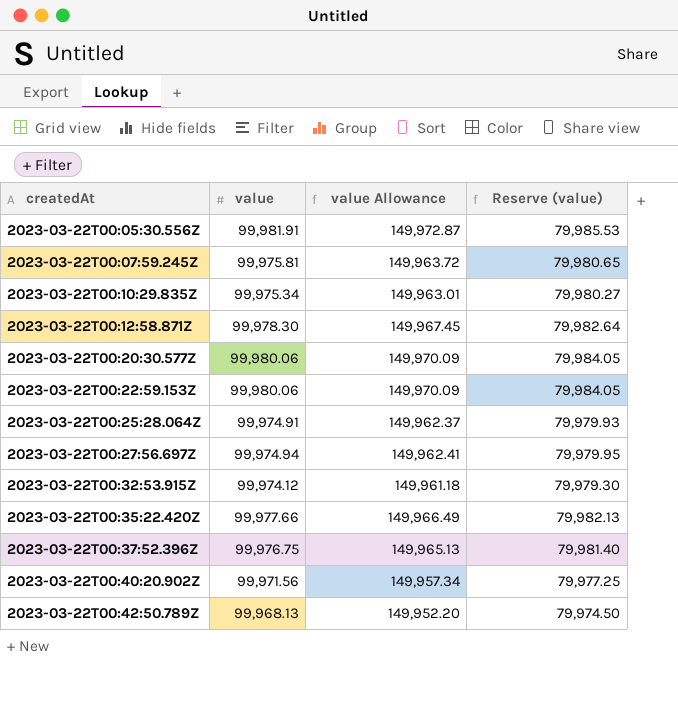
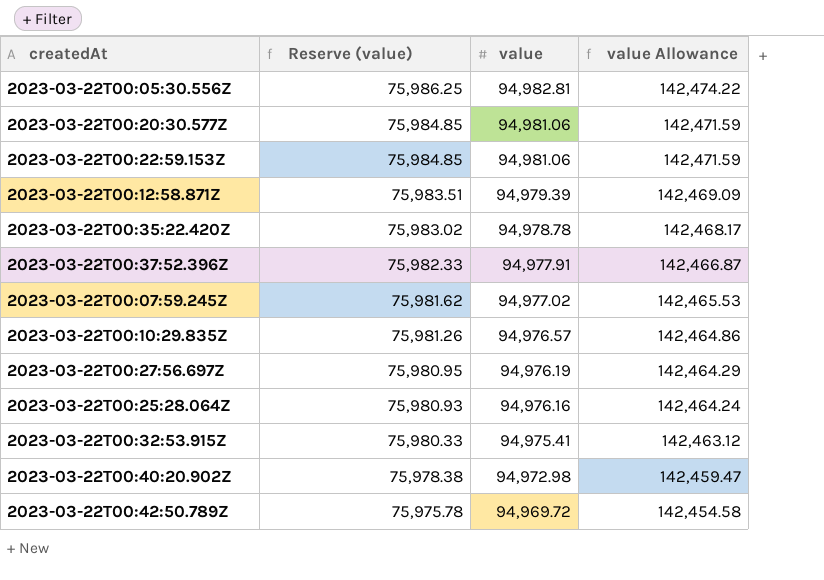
row order: createdAt ascending -> Reserve (value) descending
column Reserve (value) | position: 4 -> 2
2023-03-22T00:05:30.556Z | Reserve (value): 79,985.53 -> 75,986.25
2023-03-22T00:05:30.556Z | value: 99,981.91 -> 94,982.81
2023-03-22T00:05:30.556Z | value Allowance: 149,972.87 -> 142,474.22
2023-03-22T00:20:30.577Z | Reserve (value): 79,984.05 -> 75,984.85
2023-03-22T00:20:30.577Z | value: 99,980.06 -> 94,981.06
2023-03-22T00:20:30.577Z | value Allowance: 149,970.09 -> 142,471.59
2023-03-22T00:22:59.153Z | Reserve (value): 79,984.05 -> 75,984.85
2023-03-22T00:22:59.153Z | value: 99,980.06 -> 94,981.06
2023-03-22T00:22:59.153Z | value Allowance: 149,970.09 -> 142,471.59
2023-03-22T00:12:58.871Z | Reserve (value): 79,982.64 -> 75,983.51
2023-03-22T00:12:58.871Z | value: 99,978.30 -> 94,979.39
2023-03-22T00:12:58.871Z | value Allowance: 149,967.45 -> 142,469.09
2023-03-22T00:35:22.420Z | Reserve (value): 79,982.13 -> 75,983.02
2023-03-22T00:35:22.420Z | value: 99,977.66 -> 94,978.78
2023-03-22T00:35:22.420Z | value Allowance: 149,966.49 -> 142,468.17
2023-03-22T00:37:52.396Z | Reserve (value): 79,981.40 -> 75,982.33
2023-03-22T00:37:52.396Z | value: 99,976.75 -> 94,977.91
2023-03-22T00:37:52.396Z | value Allowance: 149,965.13 -> 142,466.87
2023-03-22T00:07:59.245Z | Reserve (value): 79,980.65 -> 75,981.62
2023-03-22T00:07:59.245Z | value: 99,975.81 -> 94,977.02
2023-03-22T00:07:59.245Z | value Allowance: 149,963.72 -> 142,465.53
2023-03-22T00:10:29.835Z | Reserve (value): 79,980.27 -> 75,981.26
2023-03-22T00:10:29.835Z | value: 99,975.34 -> 94,976.57
2023-03-22T00:10:29.835Z | value Allowance: 149,963.01 -> 142,464.86
2023-03-22T00:27:56.697Z | Reserve (value): 79,979.95 -> 75,980.95
2023-03-22T00:27:56.697Z | value: 99,974.94 -> 94,976.19
2023-03-22T00:27:56.697Z | value Allowance: 149,962.41 -> 142,464.29
2023-03-22T00:25:28.064Z | Reserve (value): 79,979.93 -> 75,980.93
2023-03-22T00:25:28.064Z | value: 99,974.91 -> 94,976.16
2023-03-22T00:25:28.064Z | value Allowance: 149,962.37 -> 142,464.24
2023-03-22T00:32:53.915Z | Reserve (value): 79,979.30 -> 75,980.33
2023-03-22T00:32:53.915Z | value: 99,974.12 -> 94,975.41
2023-03-22T00:32:53.915Z | value Allowance: 149,961.18 -> 142,463.12
2023-03-22T00:40:20.902Z | Reserve (value): 79,977.25 -> 75,978.38
2023-03-22T00:40:20.902Z | value: 99,971.56 -> 94,972.98
2023-03-22T00:40:20.902Z | value Allowance: 149,957.34 -> 142,459.47
2023-03-22T00:42:50.789Z | Reserve (value): 79,974.50 -> 75,975.78
2023-03-22T00:42:50.789Z | value: 99,968.13 -> 94,969.72
2023-03-22T00:42:50.789Z | value Allowance: 149,952.20 -> 142,454.58

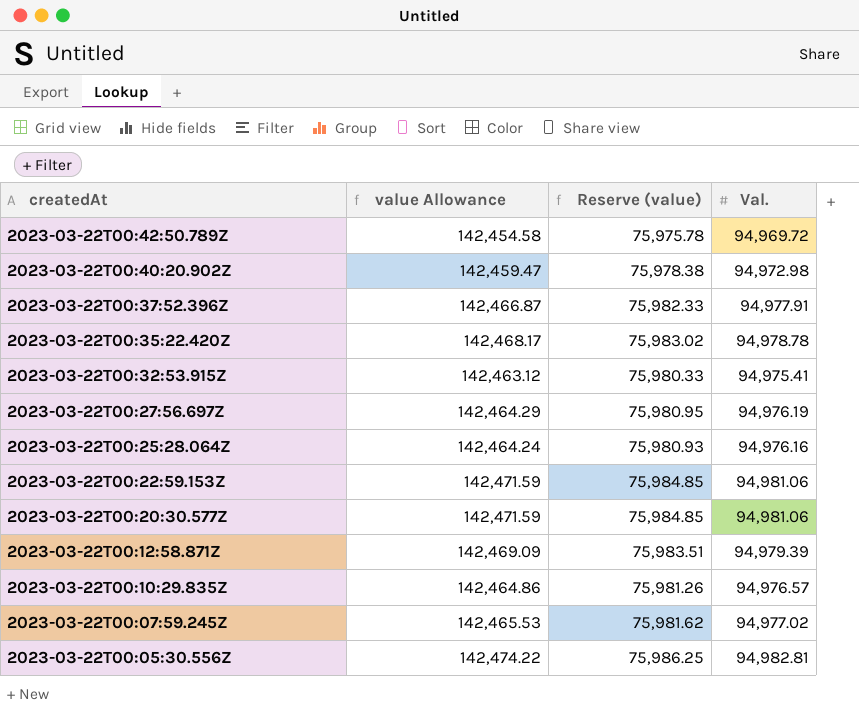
row order: Reserve (value) descending -> createdAt descending
column value Allowance | position: 4 -> 2
column name: value -> Val.

